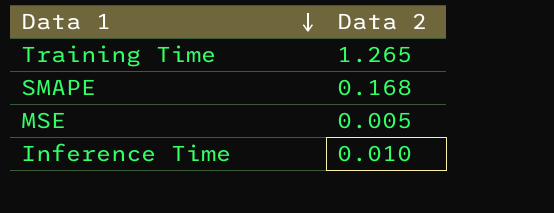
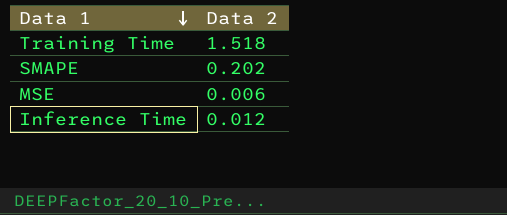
Training Time | Data 2: 1.265 -> 1.518
SMAPE | Data 2: 0.168 -> 0.202
MSE | Data 2: 0.005 -> 0.006
Inference Time | Data 2: 0.010 -> 0.012

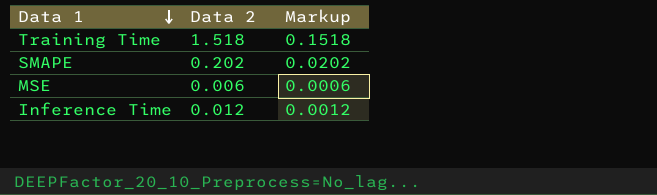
column Markup | formula: none -> [Data 2] * 0.1

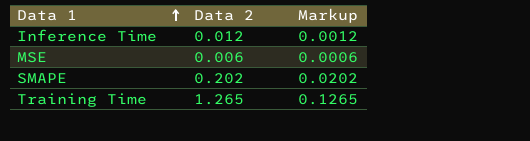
row order: Data 1 descending -> Data 1 ascending
Training Time | Data 2: 1.518 -> 1.265
Training Time | Markup: 0.1518 -> 0.1265

